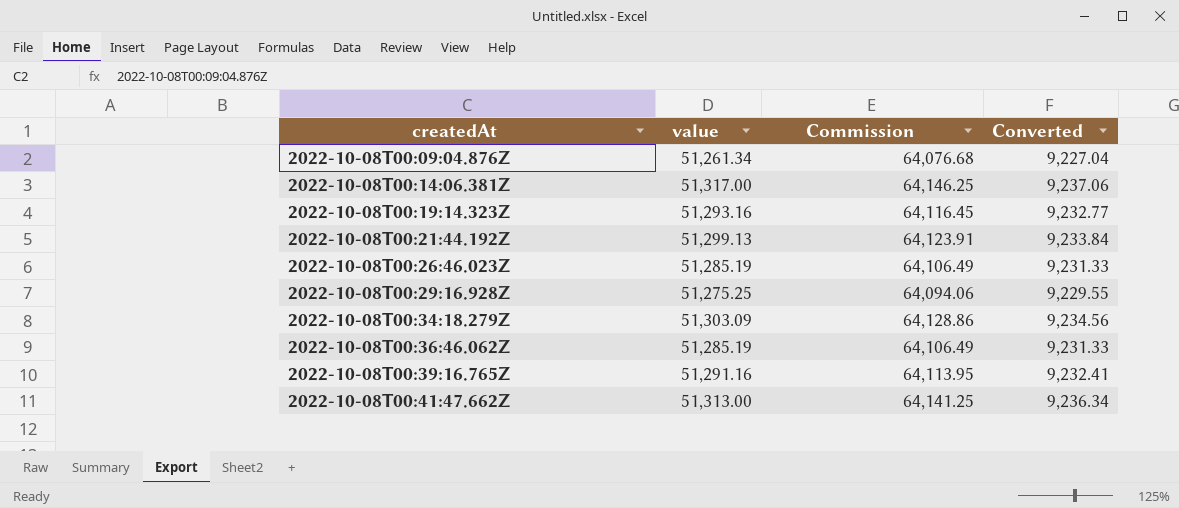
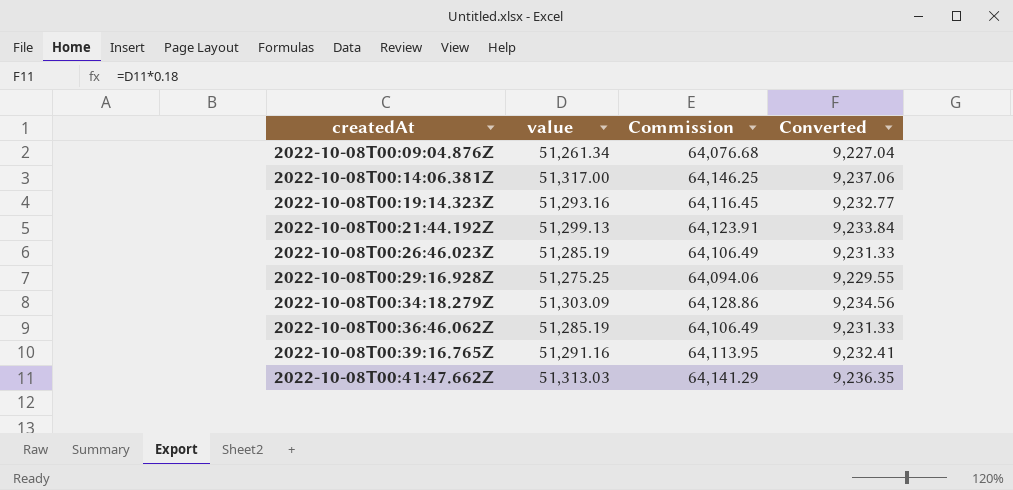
2022-10-08T00:41:47.662Z | value: 51,313.00 -> 51,313.03
2022-10-08T00:41:47.662Z | Commission: 64,141.25 -> 64,141.29
2022-10-08T00:41:47.662Z | Converted: 9,236.34 -> 9,236.35

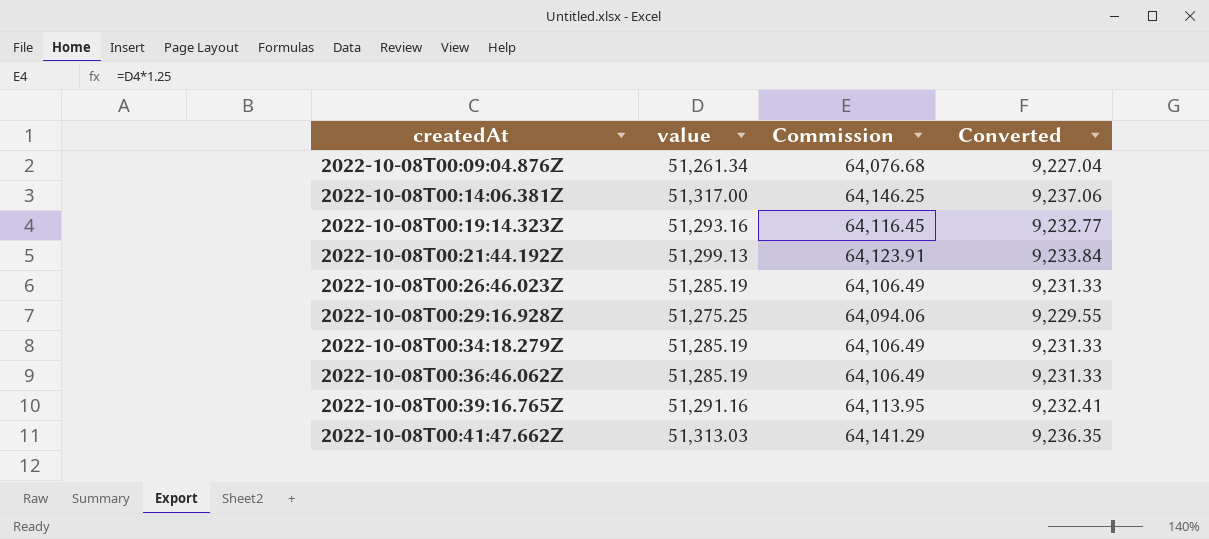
2022-10-08T00:34:18.279Z | value: 51,303.09 -> 51,285.19
2022-10-08T00:34:18.279Z | Commission: 64,128.86 -> 64,106.49
2022-10-08T00:34:18.279Z | Converted: 9,234.56 -> 9,231.33

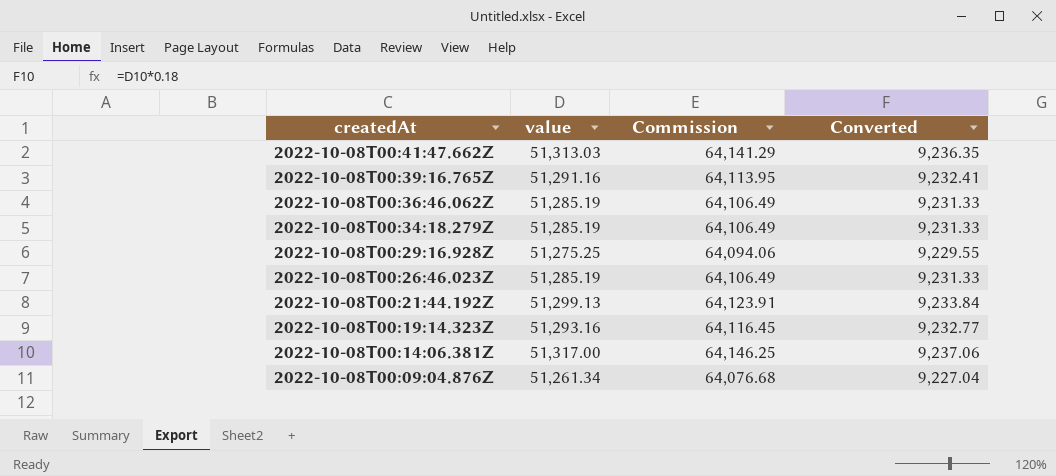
row order: createdAt ascending -> createdAt descending

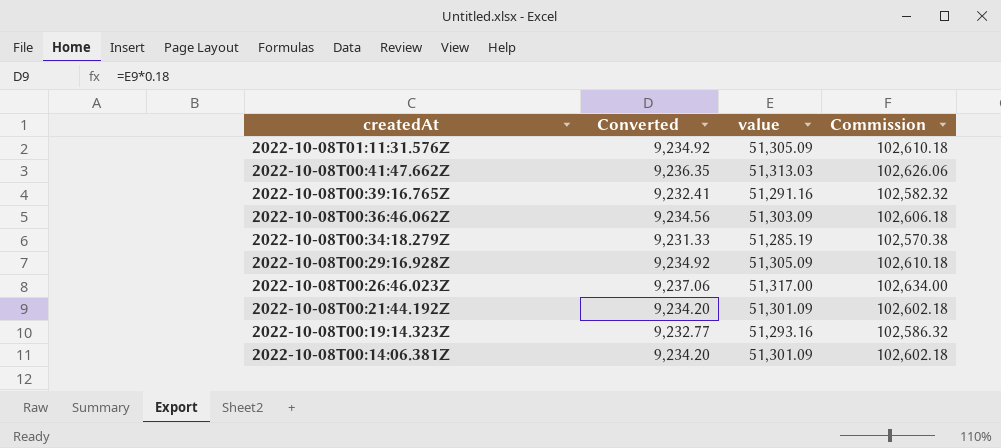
column Converted | position: 4 -> 2
column Commission | formula: [value] * 1.25 -> [value] * 2
row 2022-10-08T00:09:04.876Z: 51,261.34 | 64,076.68 | 9,227.04 -> none
row 2022-10-08T01:11:31.576Z: none -> 9,234.92 | 51,305.09 | 102,610.18
2022-10-08T00:36:46.062Z | Converted: 9,231.33 -> 9,234.56
2022-10-08T00:36:46.062Z | value: 51,285.19 -> 51,303.09
2022-10-08T00:29:16.928Z | Converted: 9,229.55 -> 9,234.92
2022-10-08T00:29:16.928Z | value: 51,275.25 -> 51,305.09
2022-10-08T00:26:46.023Z | Converted: 9,231.33 -> 9,237.06
2022-10-08T00:26:46.023Z | value: 51,285.19 -> 51,317.00
2022-10-08T00:21:44.192Z | Converted: 9,233.84 -> 9,234.20
2022-10-08T00:21:44.192Z | value: 51,299.13 -> 51,301.09
2022-10-08T00:14:06.381Z | Converted: 9,237.06 -> 9,234.20
2022-10-08T00:14:06.381Z | value: 51,317.00 -> 51,301.09

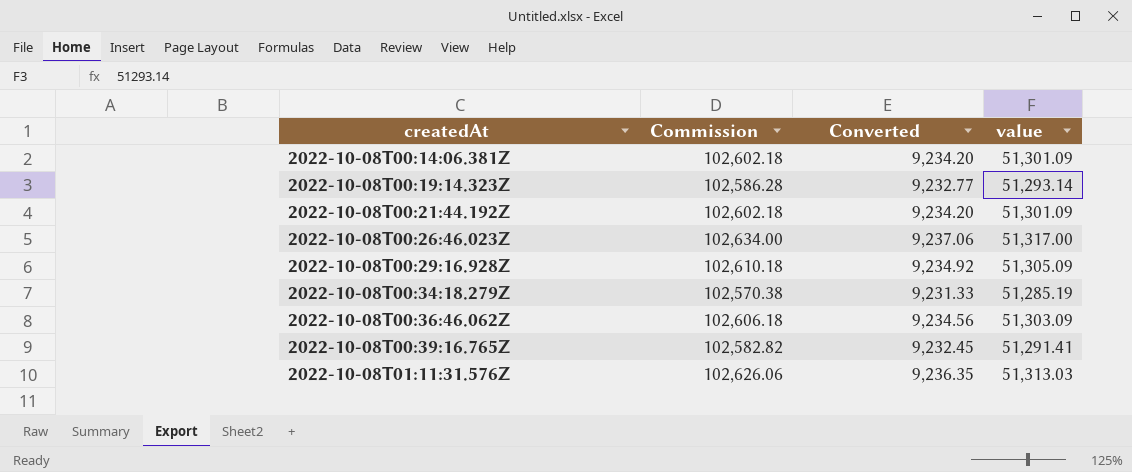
row order: createdAt descending -> createdAt ascending
column Commission | position: 4 -> 2
row 2022-10-08T00:41:47.662Z: 9,236.35 | 51,313.03 | 102,626.06 -> none
2022-10-08T00:19:14.323Z | Commission: 102,586.32 -> 102,586.28
2022-10-08T00:19:14.323Z | value: 51,293.16 -> 51,293.14
2022-10-08T00:39:16.765Z | Commission: 102,582.32 -> 102,582.82
2022-10-08T00:39:16.765Z | Converted: 9,232.41 -> 9,232.45
2022-10-08T00:39:16.765Z | value: 51,291.16 -> 51,291.41
2022-10-08T01:11:31.576Z | Commission: 102,610.18 -> 102,626.06
2022-10-08T01:11:31.576Z | Converted: 9,234.92 -> 9,236.35
2022-10-08T01:11:31.576Z | value: 51,305.09 -> 51,313.03

